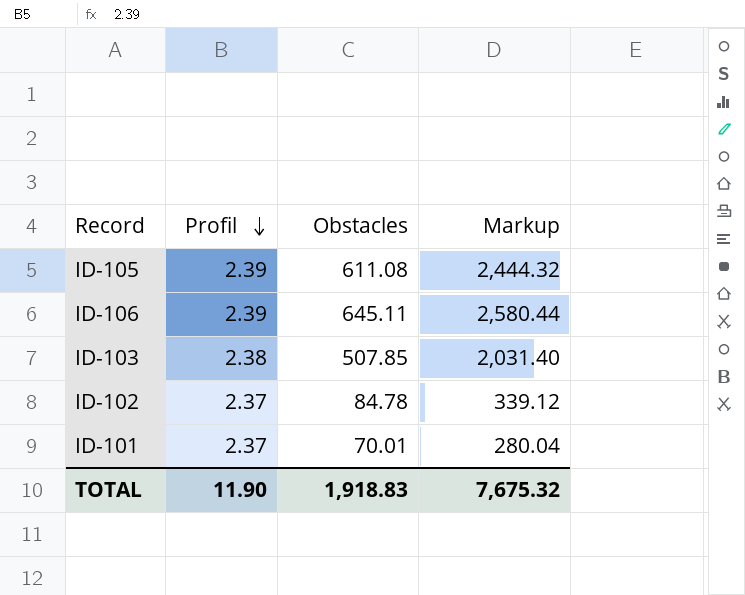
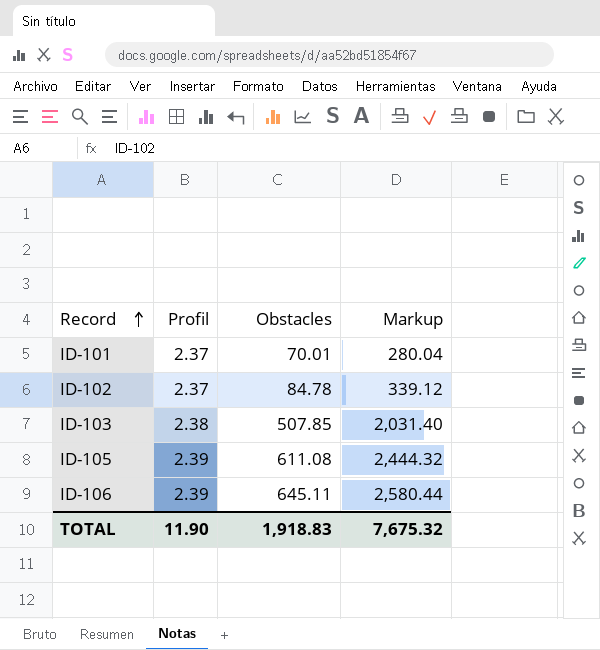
row order: Profil descending -> Record ascending

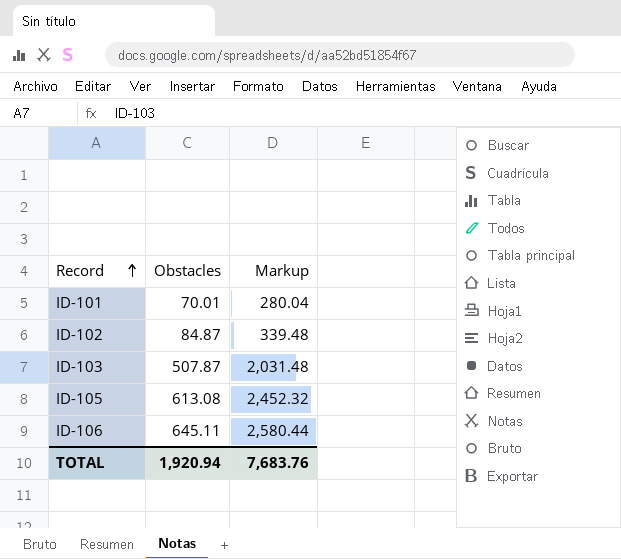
column Profil | position: 2 -> none
ID-102 | Obstacles: 84.78 -> 84.87
ID-102 | Markup: 339.12 -> 339.48
ID-103 | Obstacles: 507.85 -> 507.87
ID-103 | Markup: 2,031.40 -> 2,031.48
ID-105 | Obstacles: 611.08 -> 613.08
ID-105 | Markup: 2,444.32 -> 2,452.32
TOTAL | Obstacles: 1,918.83 -> 1,920.94
TOTAL | Markup: 7,675.32 -> 7,683.76

